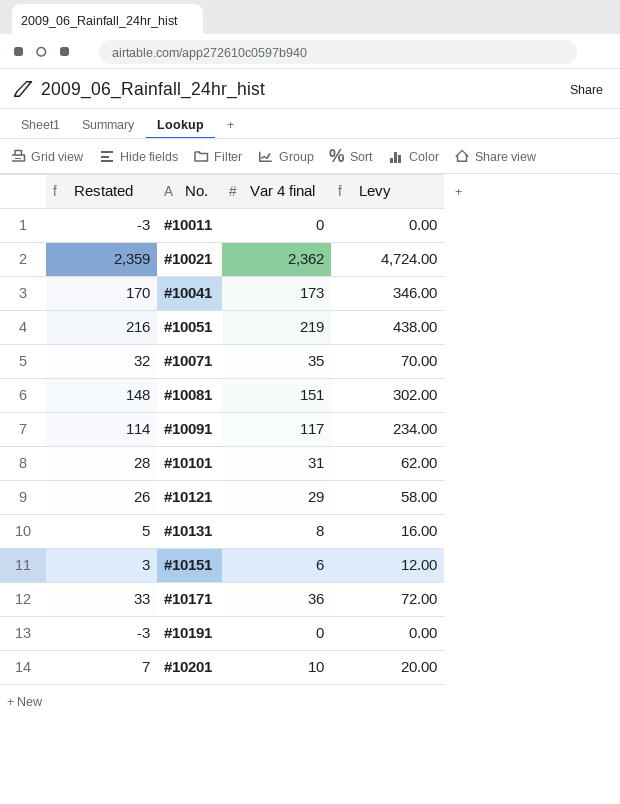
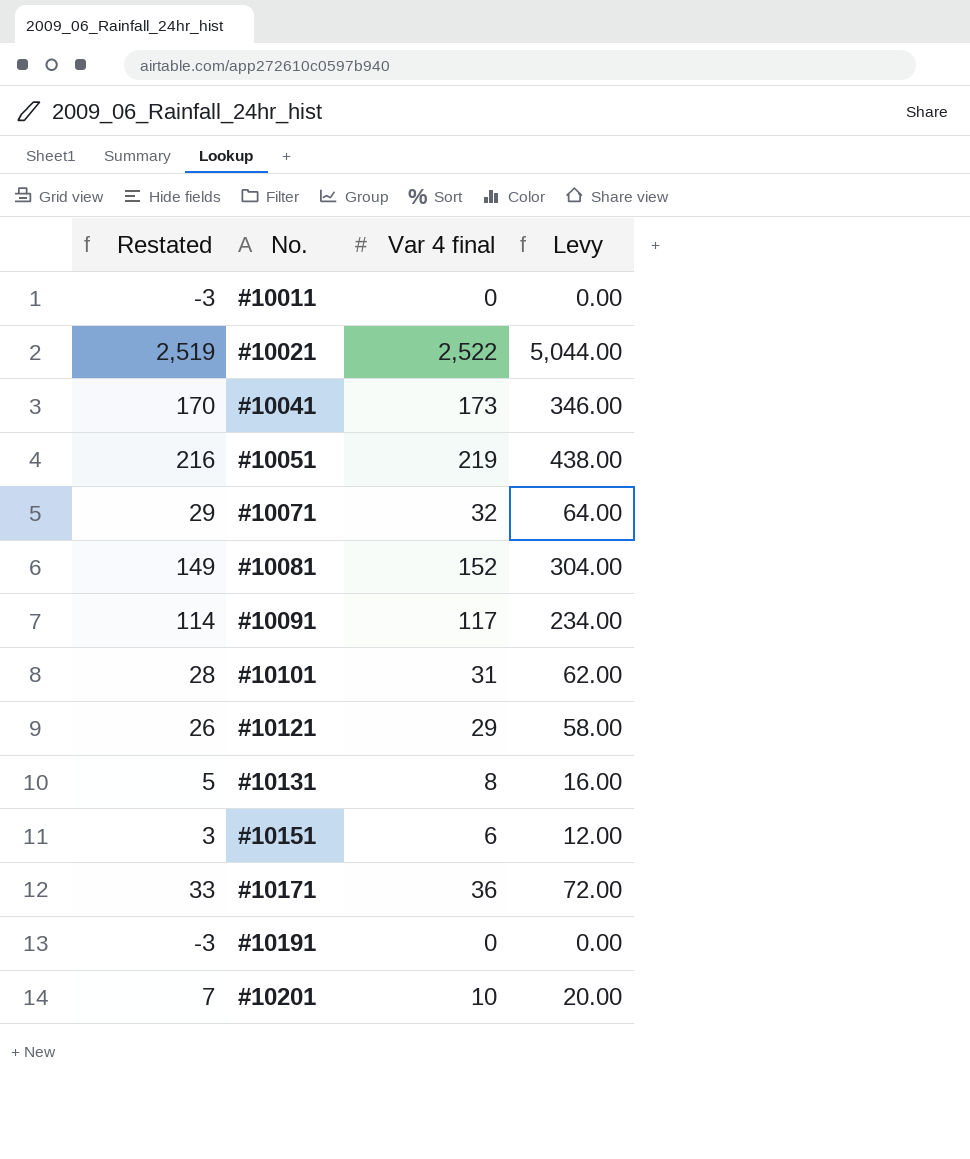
#10021 | Restated: 2,359 -> 2,519
#10021 | Var 4 final: 2,362 -> 2,522
#10021 | Levy: 4,724.00 -> 5,044.00
#10071 | Restated: 32 -> 29
#10071 | Var 4 final: 35 -> 32
#10071 | Levy: 70.00 -> 64.00
#10081 | Restated: 148 -> 149
#10081 | Var 4 final: 151 -> 152
#10081 | Levy: 302.00 -> 304.00

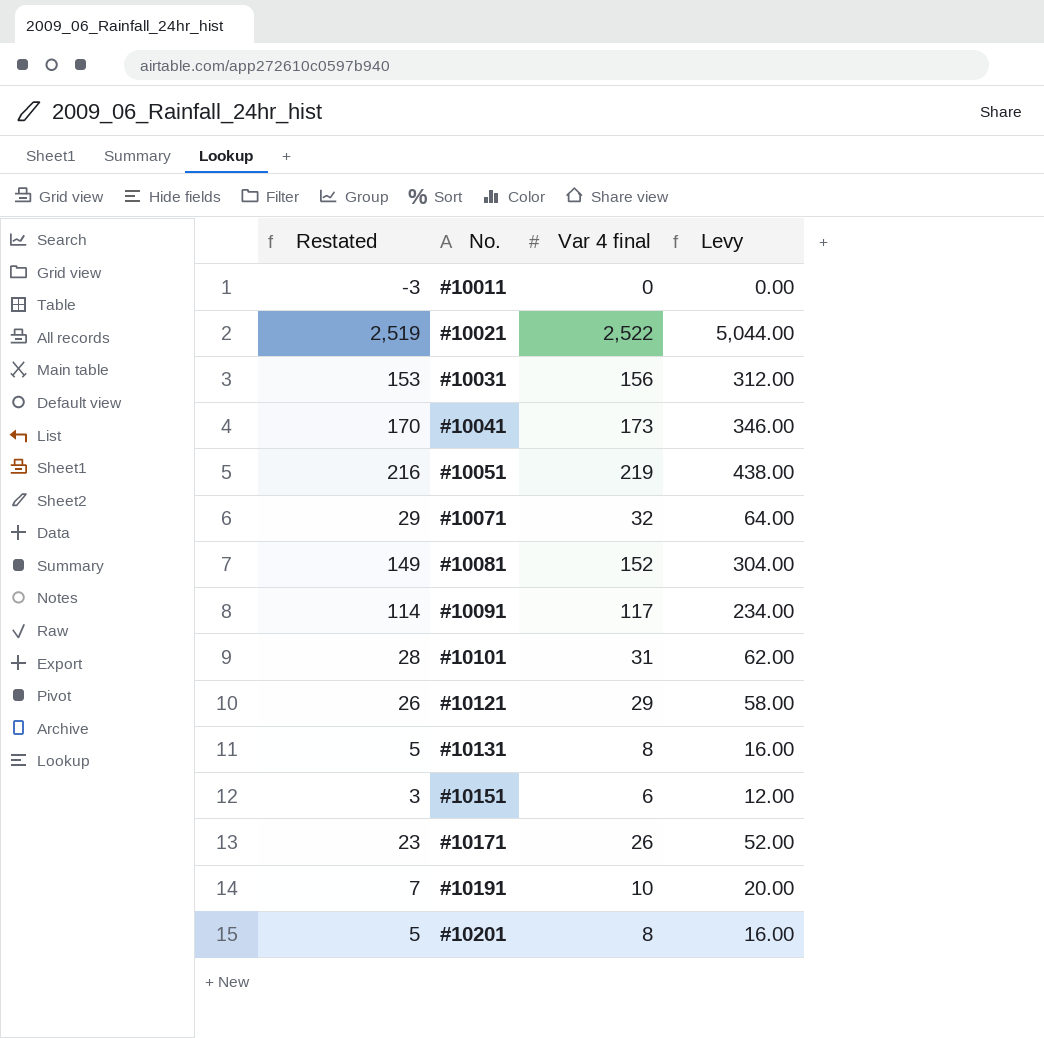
row #10031: none -> 153 | 156 | 312.00
#10171 | Restated: 33 -> 23
#10171 | Var 4 final: 36 -> 26
#10171 | Levy: 72.00 -> 52.00
#10191 | Restated: -3 -> 7
#10191 | Var 4 final: 0 -> 10
#10191 | Levy: 0.00 -> 20.00
#10201 | Restated: 7 -> 5
#10201 | Var 4 final: 10 -> 8
#10201 | Levy: 20.00 -> 16.00

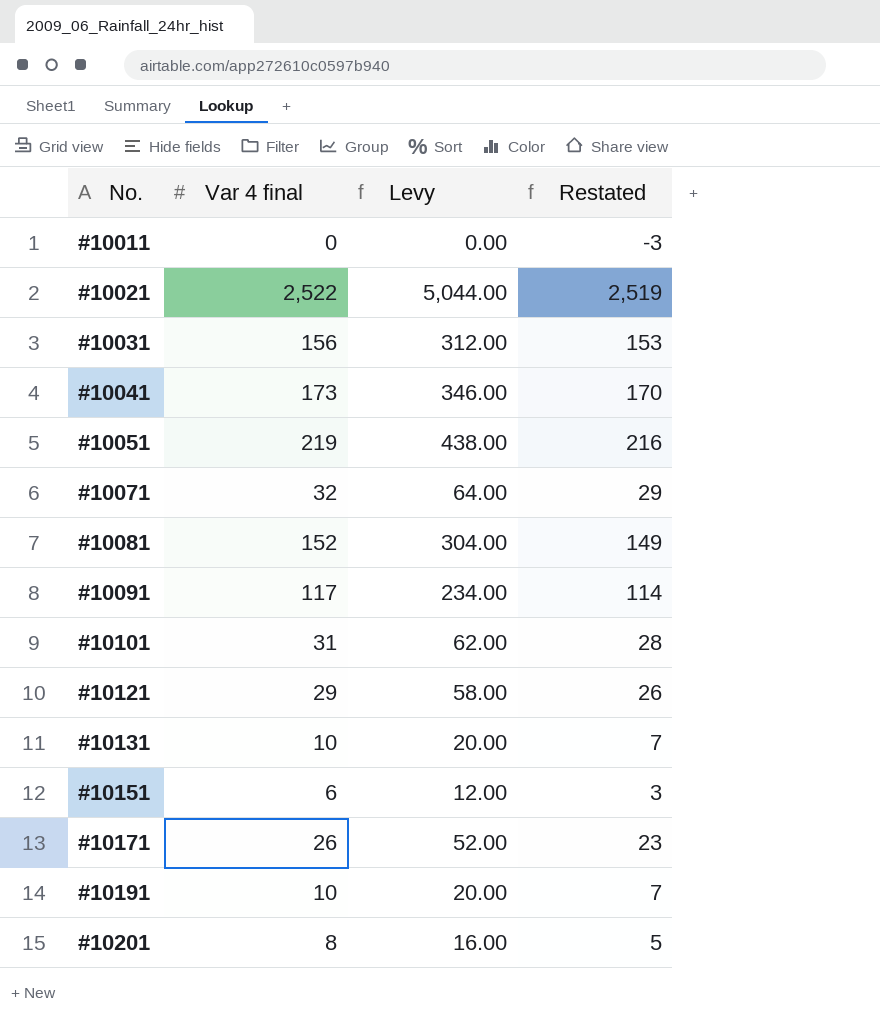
column Restated | position: 1 -> 4
#10131 | Var 4 final: 8 -> 10
#10131 | Levy: 16.00 -> 20.00
#10131 | Restated: 5 -> 7

